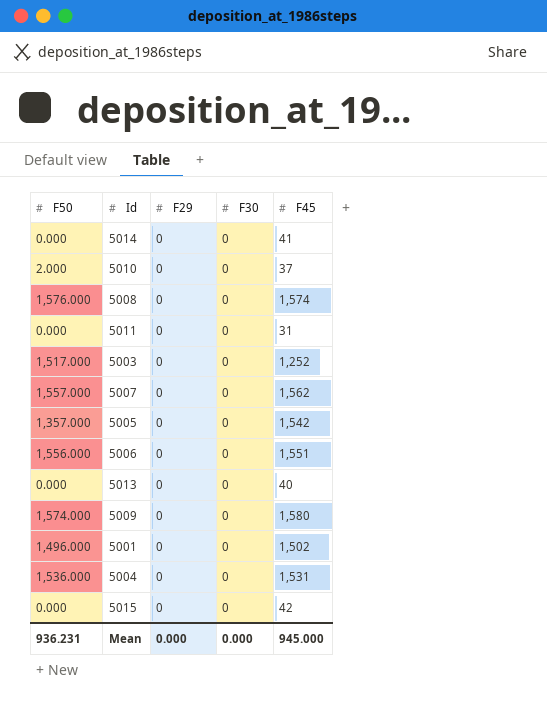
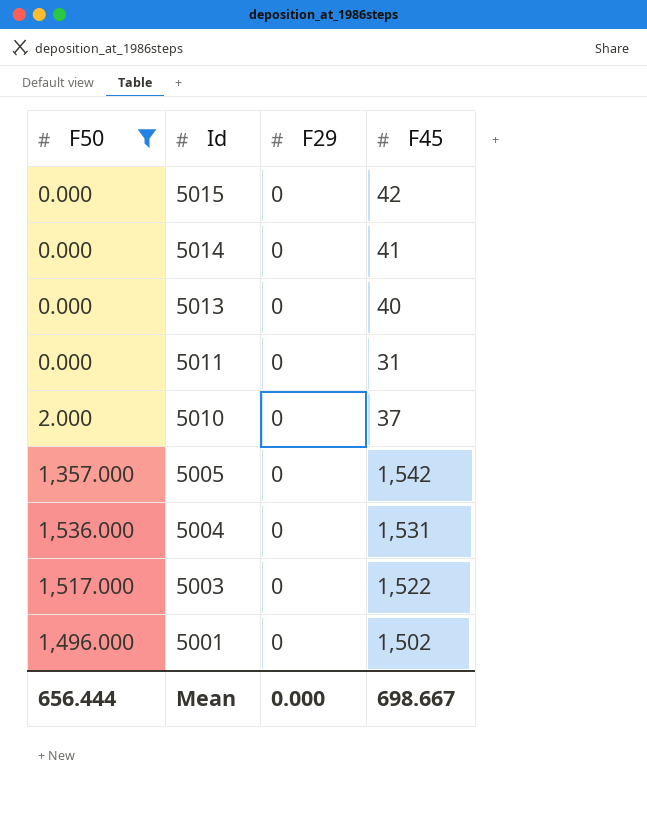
filter: none -> F50 <= 1,536.000
row order: none -> Id descending
column F30 | position: 4 -> none
5003 | F45: 1,252 -> 1,522
Mean | F50: 936.231 -> 656.444
Mean | F45: 945.000 -> 698.667

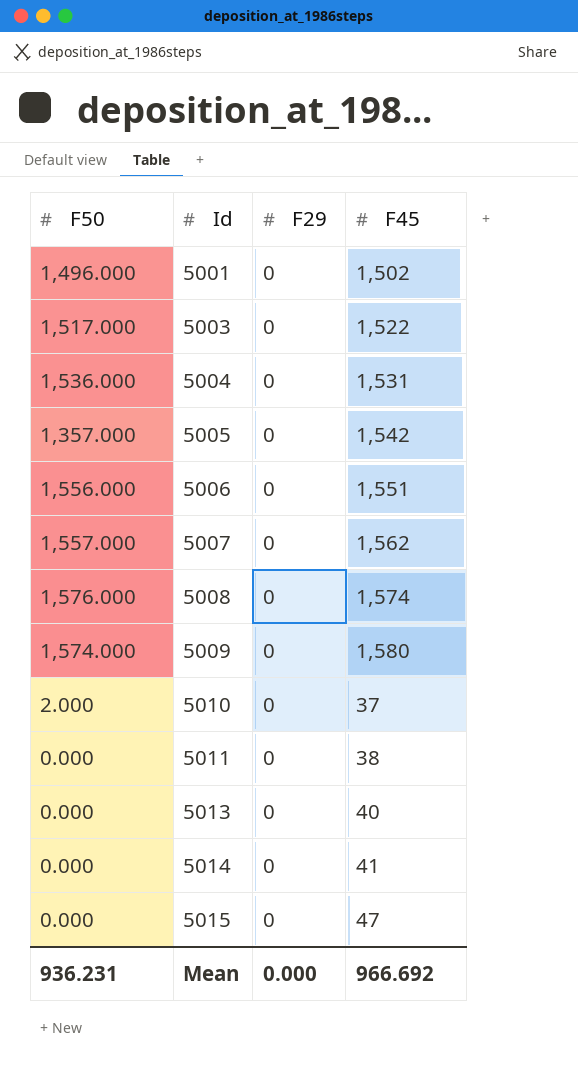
filter: F50 <= 1,536.000 -> none
row order: Id descending -> Id ascending
5011 | F45: 31 -> 38
5015 | F45: 42 -> 47
Mean | F50: 656.444 -> 936.231
Mean | F45: 698.667 -> 966.692

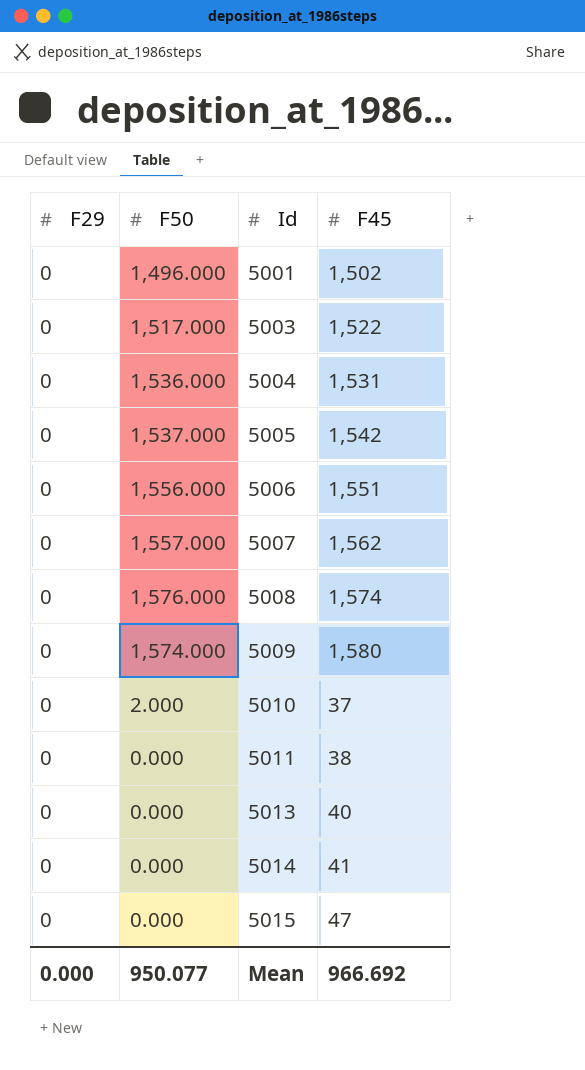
column F29 | position: 3 -> 1
5005 | F50: 1,357.000 -> 1,537.000
Mean | F50: 936.231 -> 950.077

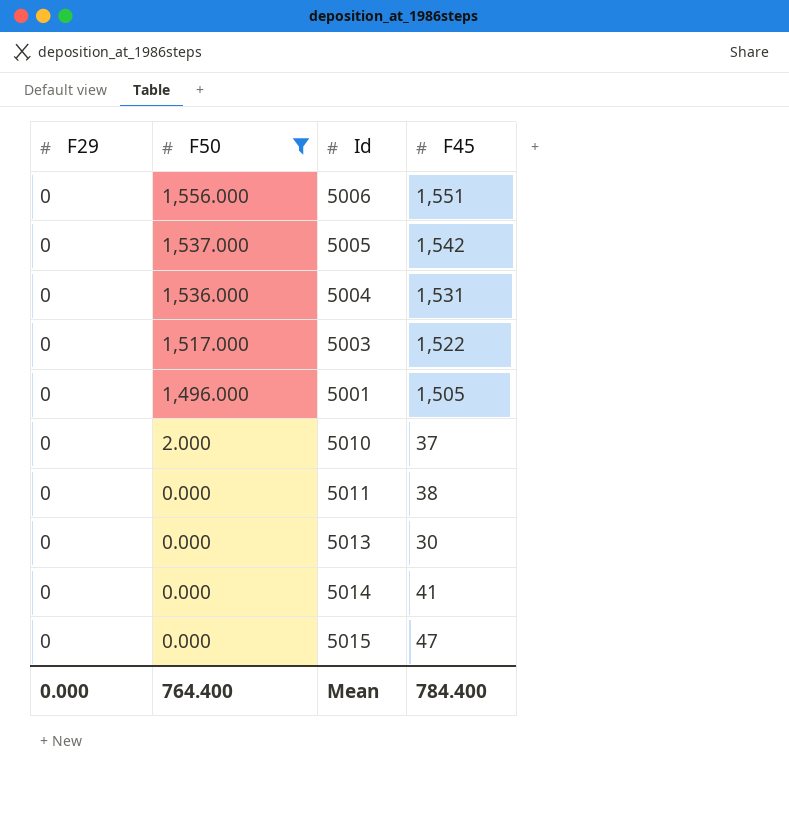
filter: none -> F50 <= 1,556.000
row order: Id ascending -> F50 descending
5001 | F45: 1,502 -> 1,505
5013 | F45: 40 -> 30
Mean | F50: 950.077 -> 764.400
Mean | F45: 966.692 -> 784.400

